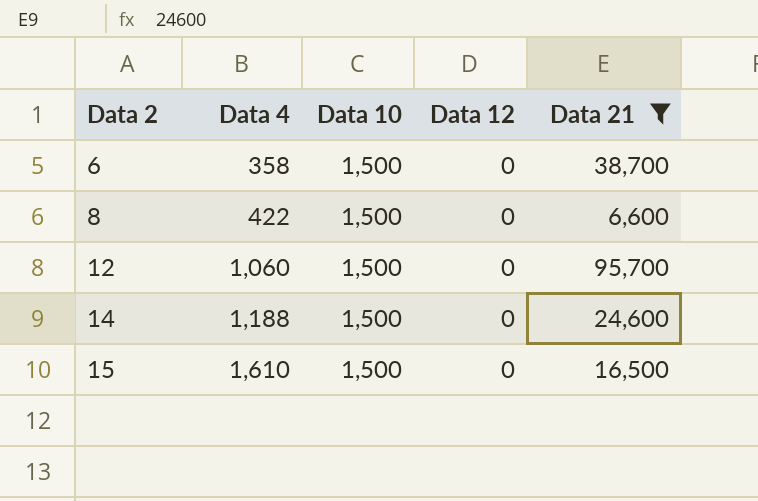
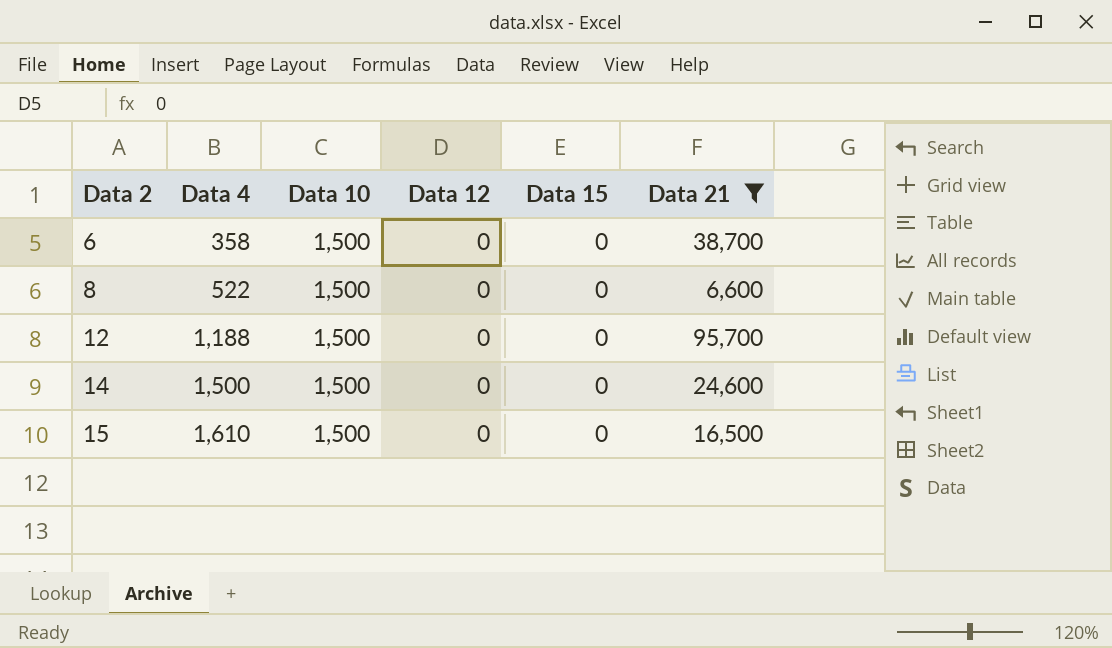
column Data 15 | position: none -> 5
8 | Data 4: 422 -> 522
12 | Data 4: 1,060 -> 1,188
14 | Data 4: 1,188 -> 1,500

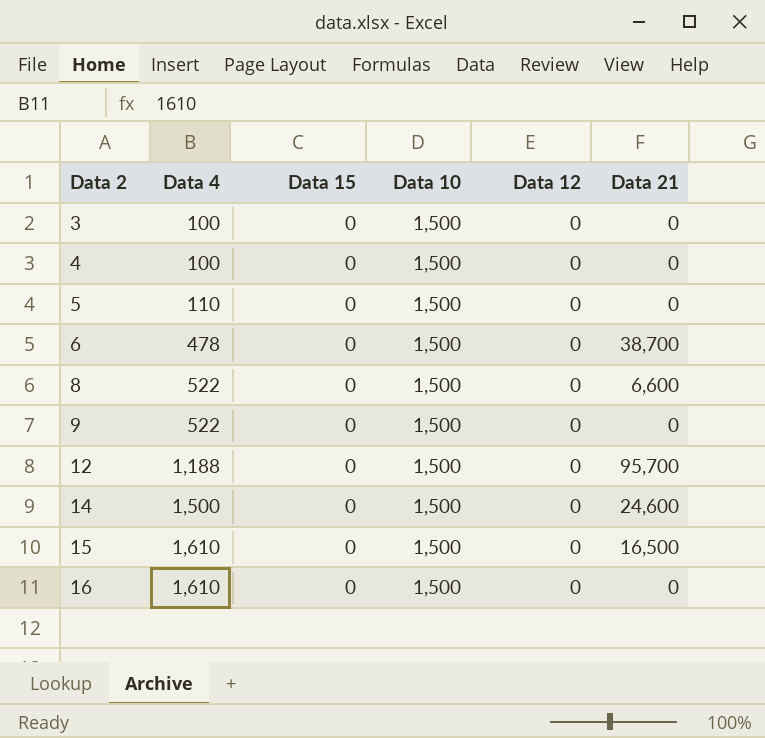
filter: Data 21 != 0 -> none
column Data 15 | position: 5 -> 3
6 | Data 4: 358 -> 478

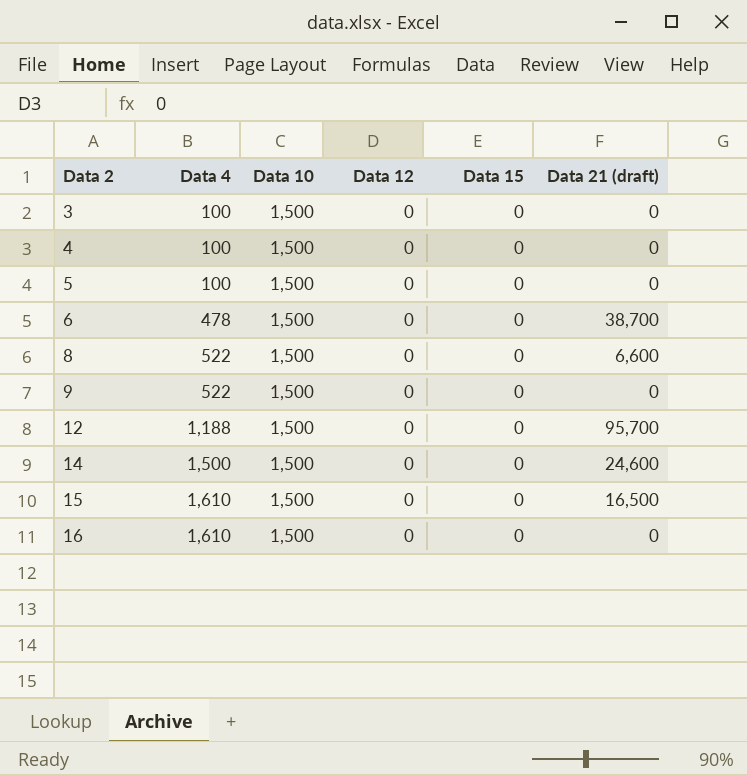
column Data 15 | position: 3 -> 5
column name: Data 21 -> Data 21 (draft)
5 | Data 4: 110 -> 100

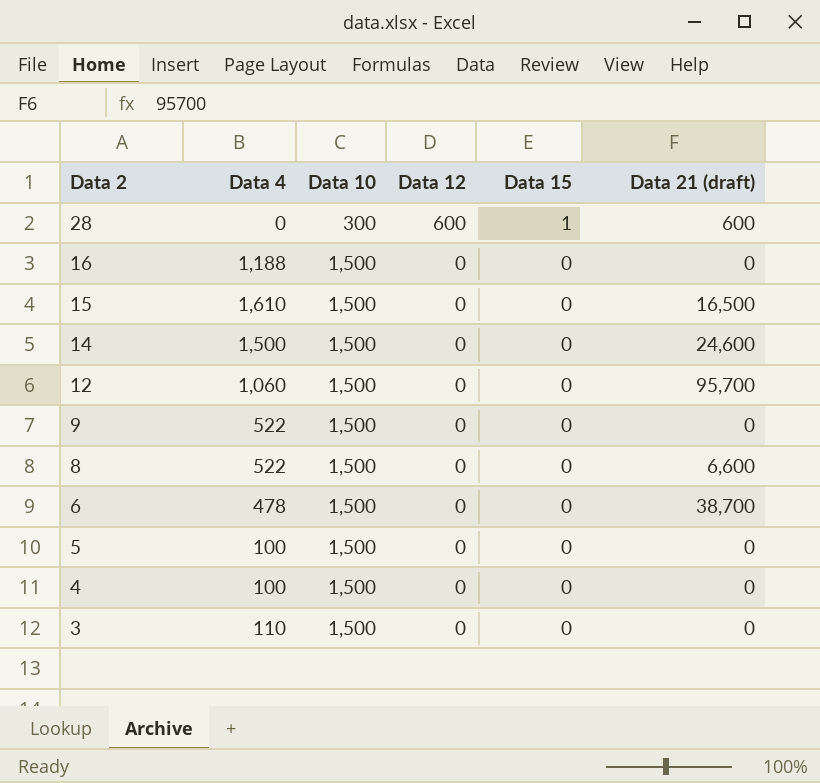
row order: Data 2 ascending -> Data 2 descending
row 28: none -> 0 | 300 | 600 | 1 | 600
16 | Data 4: 1,610 -> 1,188
12 | Data 4: 1,188 -> 1,060
3 | Data 4: 100 -> 110

